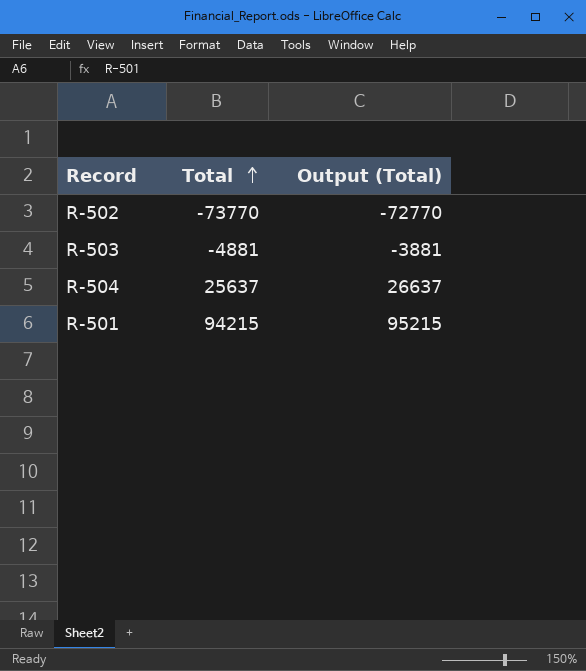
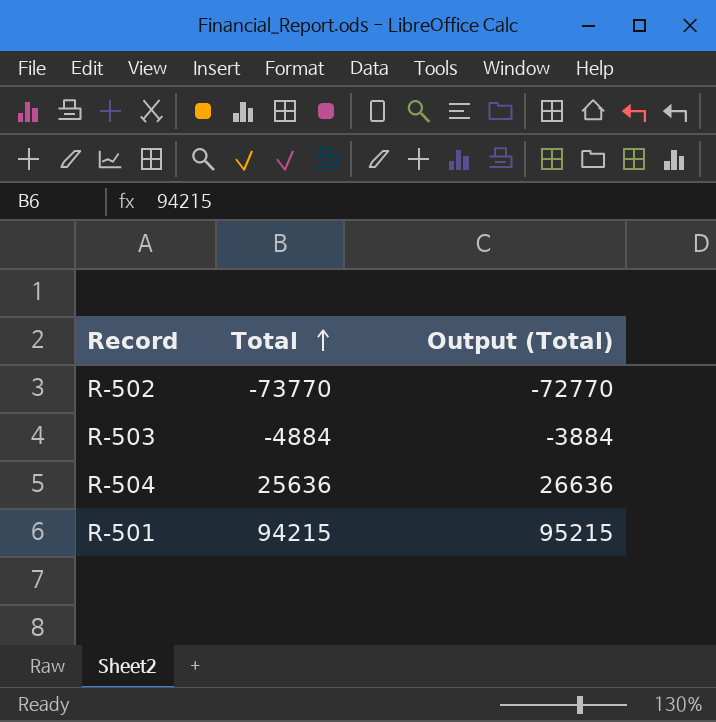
R-503 | Total: -4881 -> -4884
R-503 | Output (Total): -3881 -> -3884
R-504 | Total: 25637 -> 25636
R-504 | Output (Total): 26637 -> 26636

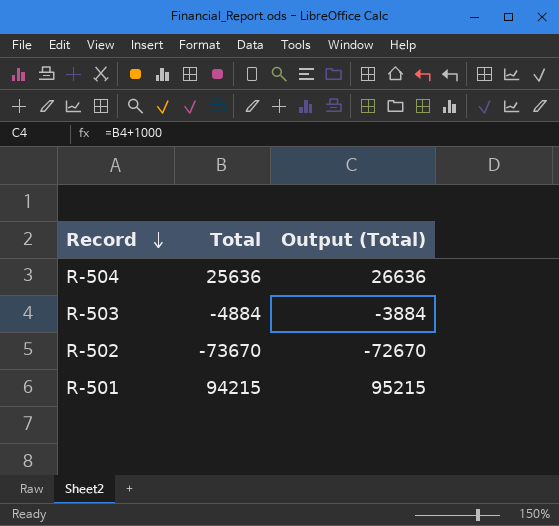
row order: Total ascending -> Record descending
R-502 | Total: -73770 -> -73670
R-502 | Output (Total): -72770 -> -72670

